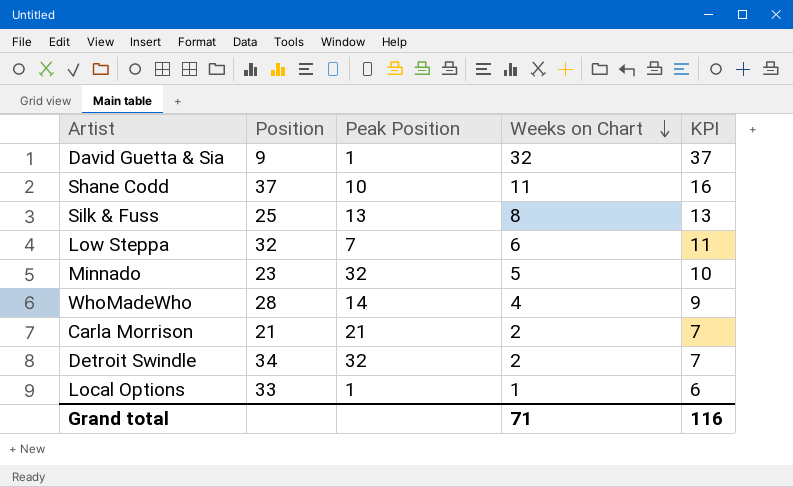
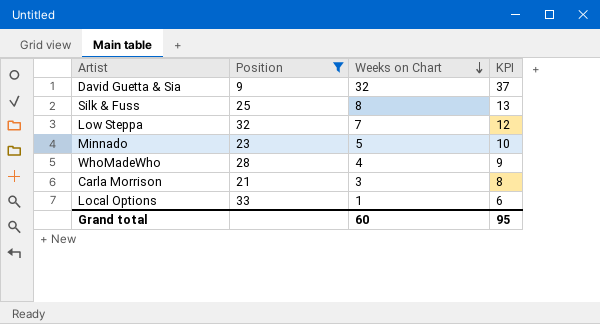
filter: none -> Position <= 33
column Peak Position | position: 3 -> none
Low Steppa | Weeks on Chart: 6 -> 7
Low Steppa | KPI: 11 -> 12
Carla Morrison | Weeks on Chart: 2 -> 3
Carla Morrison | KPI: 7 -> 8
Grand total | Weeks on Chart: 71 -> 60
Grand total | KPI: 116 -> 95

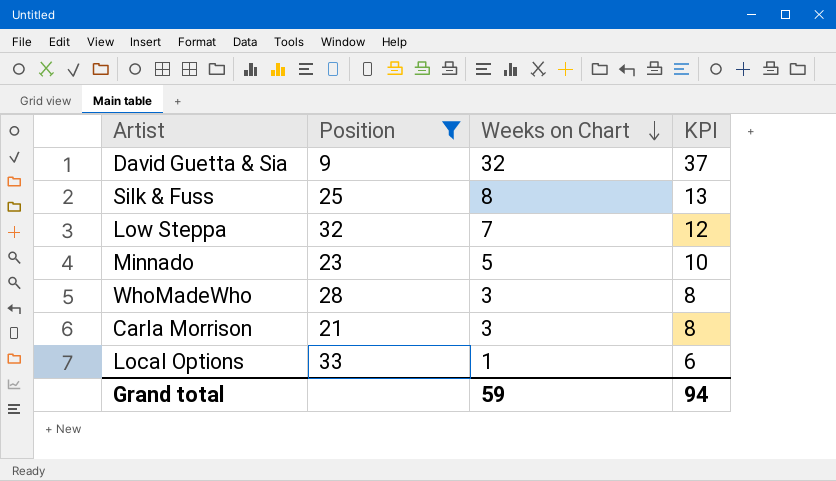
WhoMadeWho | Weeks on Chart: 4 -> 3
WhoMadeWho | KPI: 9 -> 8
Grand total | Weeks on Chart: 60 -> 59
Grand total | KPI: 95 -> 94

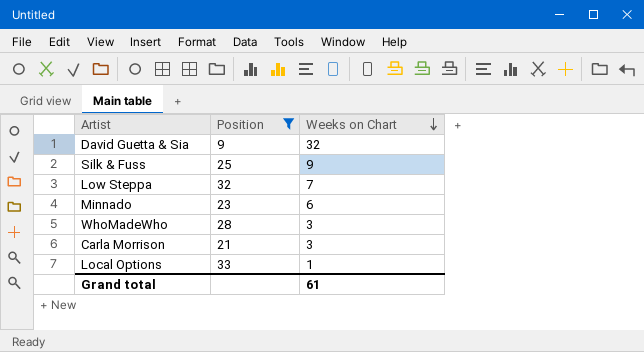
column KPI | formula: [Weeks on Chart] + 5 -> none
Silk & Fuss | Weeks on Chart: 8 -> 9
Minnado | Weeks on Chart: 5 -> 6
Grand total | Weeks on Chart: 59 -> 61

